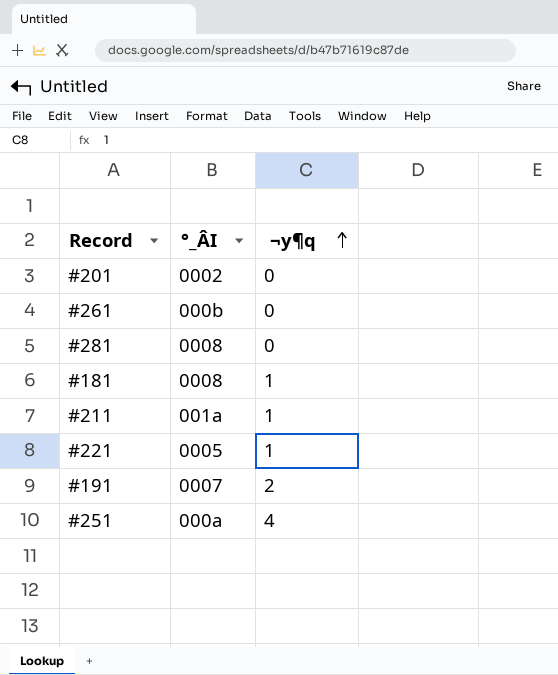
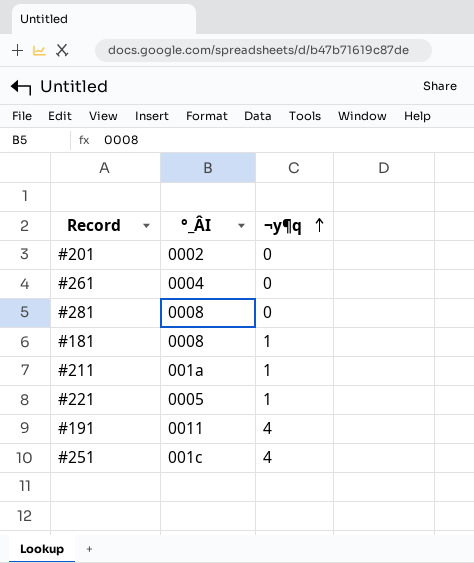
#261 | °_ÂI: 000b -> 0004
#191 | °_ÂI: 0007 -> 0011
#191 | ¬y¶q: 2 -> 4
#251 | °_ÂI: 000a -> 001c

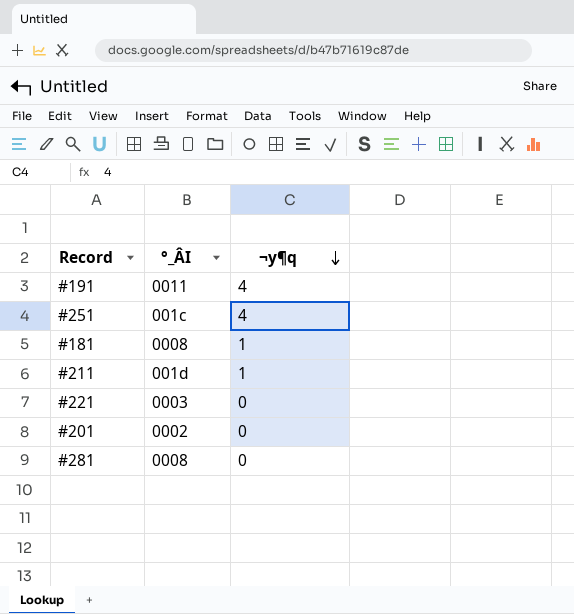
row order: ¬y¶q ascending -> ¬y¶q descending
row #261: 0004 | 0 -> none
#211 | °_ÂI: 001a -> 001d
#221 | °_ÂI: 0005 -> 0003
#221 | ¬y¶q: 1 -> 0

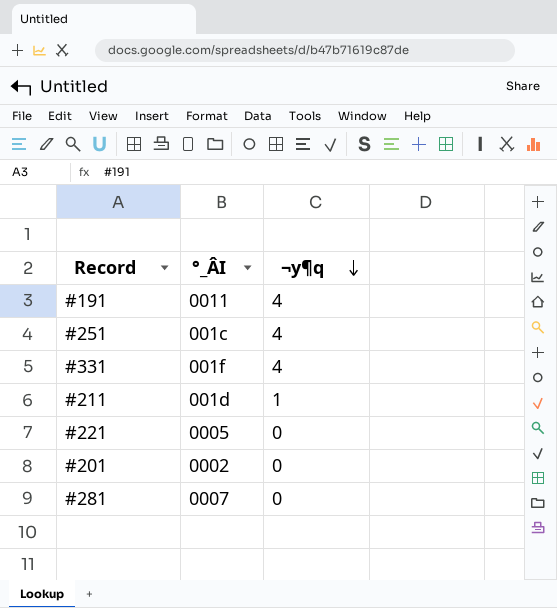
row #181: 0008 | 1 -> none
row #331: none -> 001f | 4
#221 | °_ÂI: 0003 -> 0005
#281 | °_ÂI: 0008 -> 0007

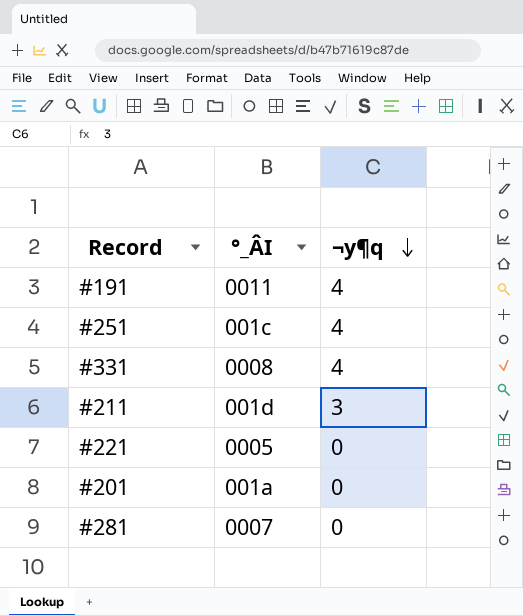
#331 | °_ÂI: 001f -> 0008
#211 | ¬y¶q: 1 -> 3
#201 | °_ÂI: 0002 -> 001a

